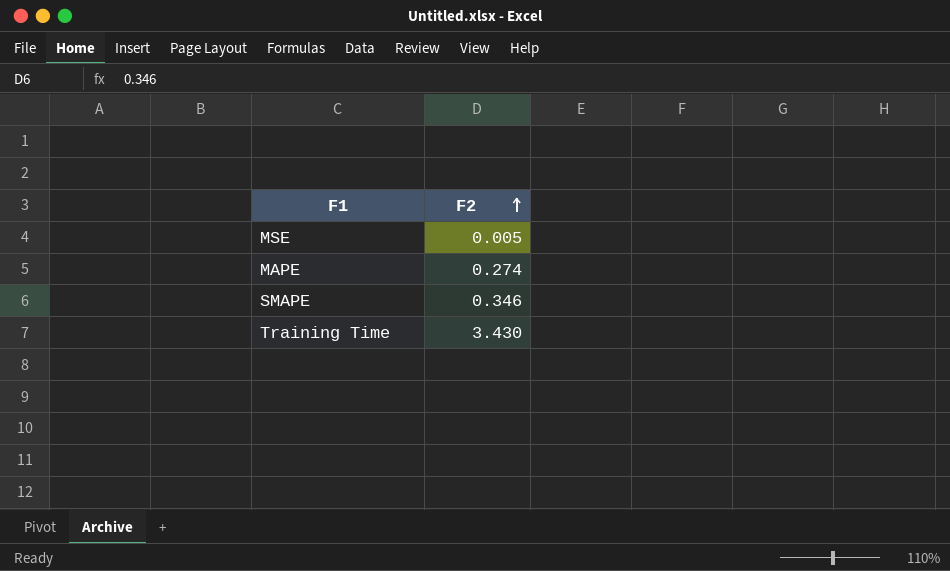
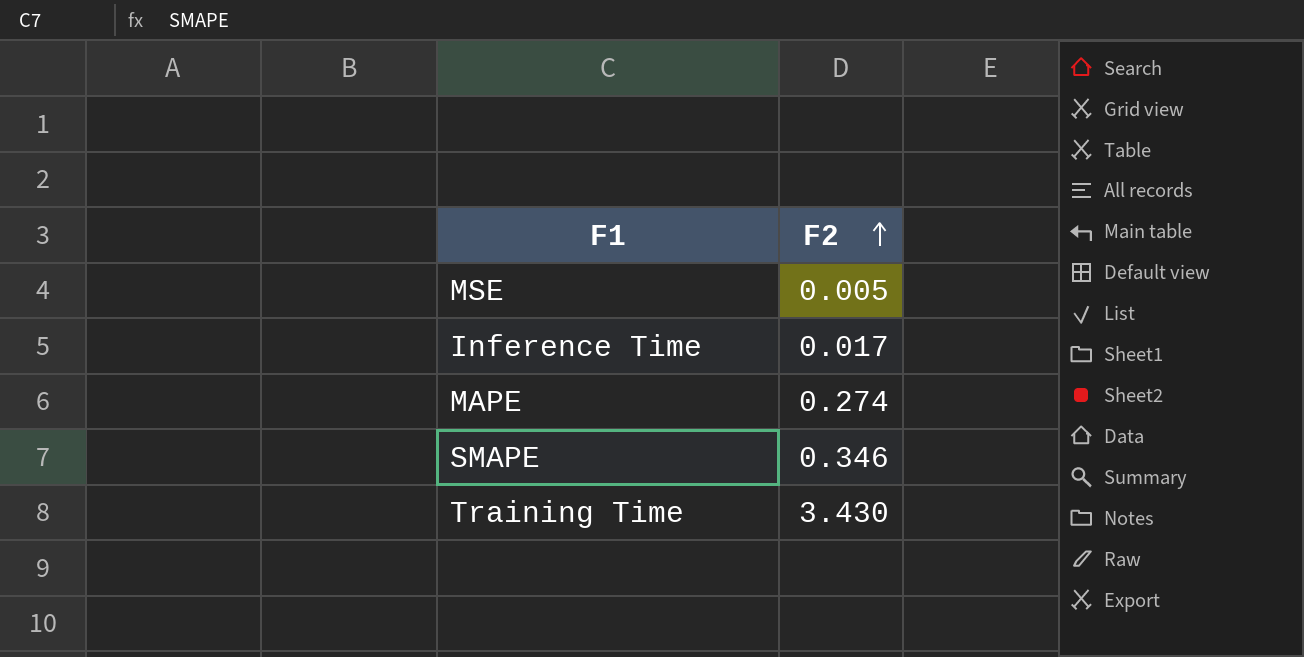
row Inference Time: none -> 0.017

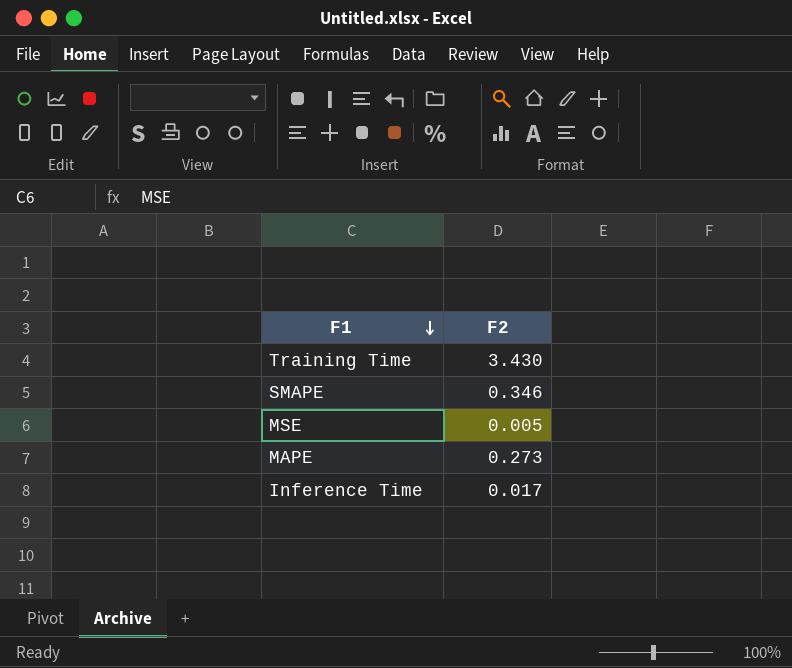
row order: F2 ascending -> F1 descending
MAPE | F2: 0.274 -> 0.273

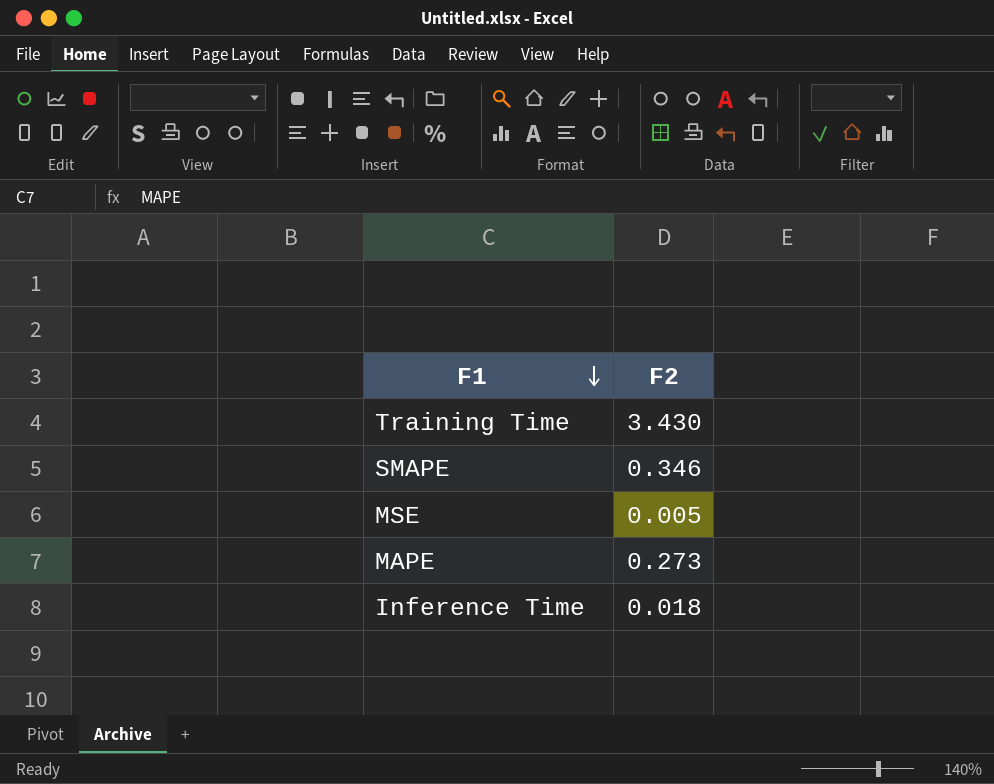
Inference Time | F2: 0.017 -> 0.018

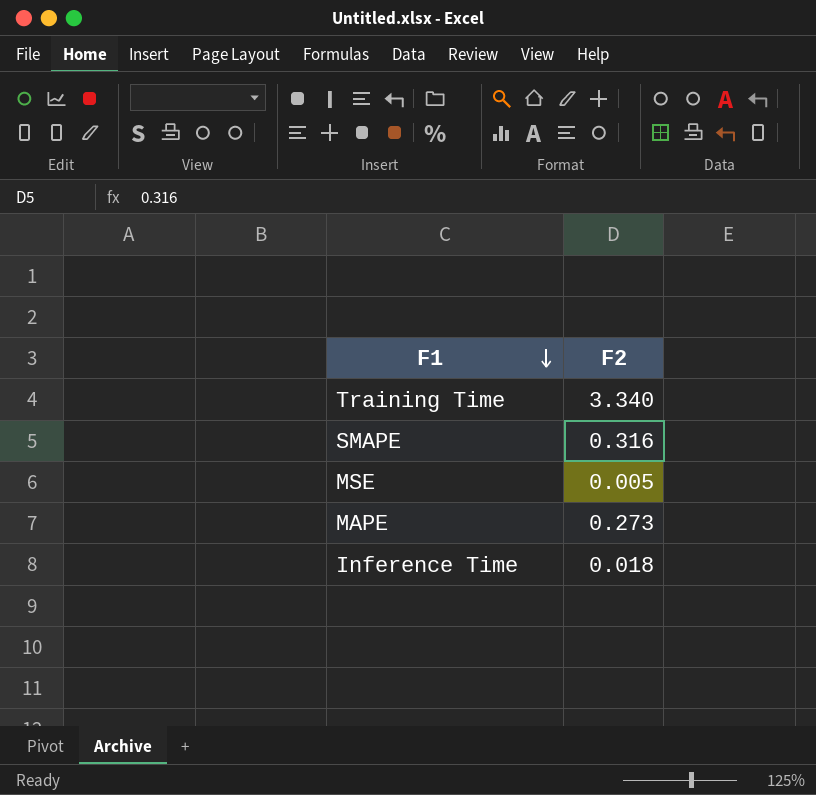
Training Time | F2: 3.430 -> 3.340
SMAPE | F2: 0.346 -> 0.316

